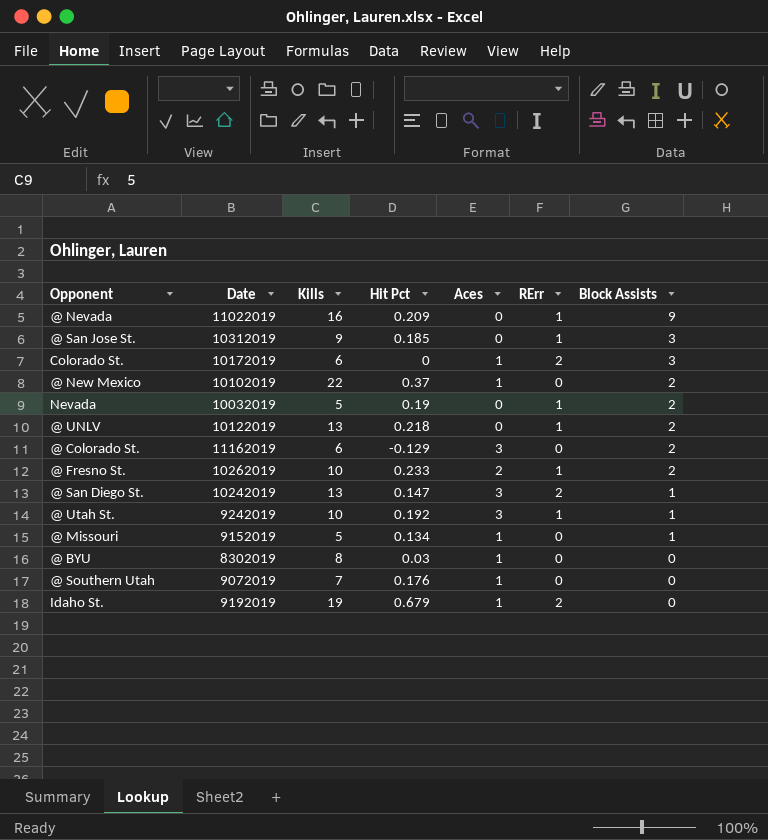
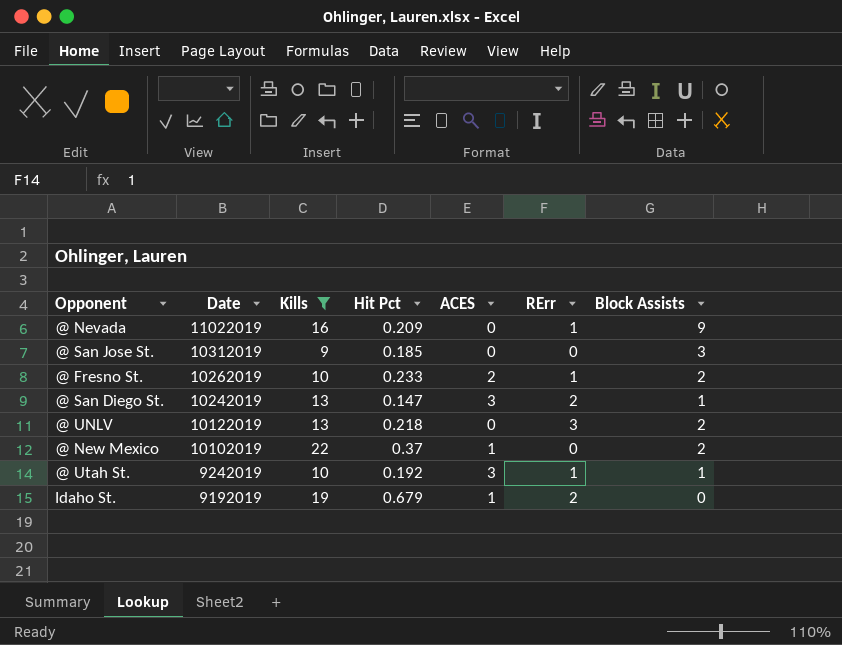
filter: none -> Kills >= 9
row order: Block Assists descending -> Date descending
column name: Aces -> ACES
@ San Jose St. | RErr: 1 -> 0
@ UNLV | RErr: 1 -> 3

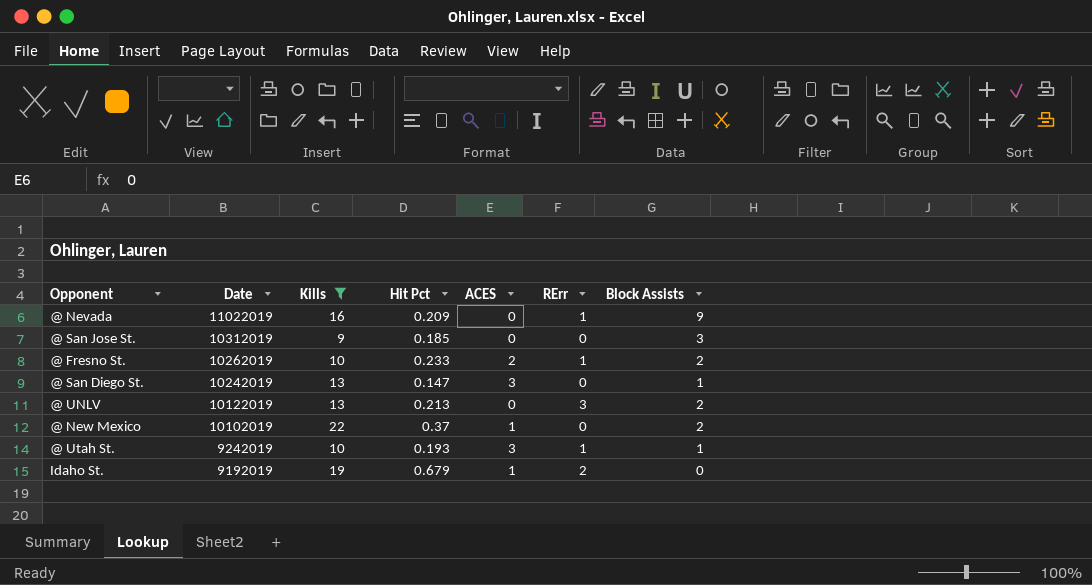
@ San Diego St. | RErr: 2 -> 0
@ UNLV | Hit Pct: 0.218 -> 0.213
@ Utah St. | Hit Pct: 0.192 -> 0.193

